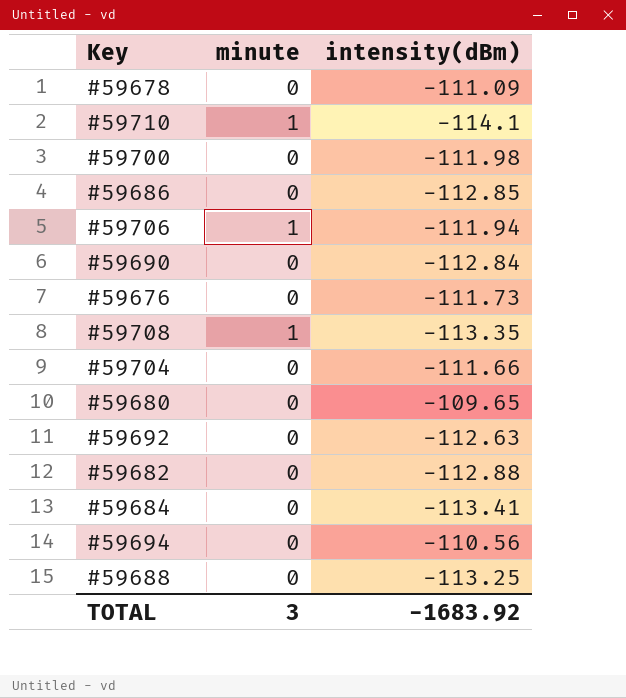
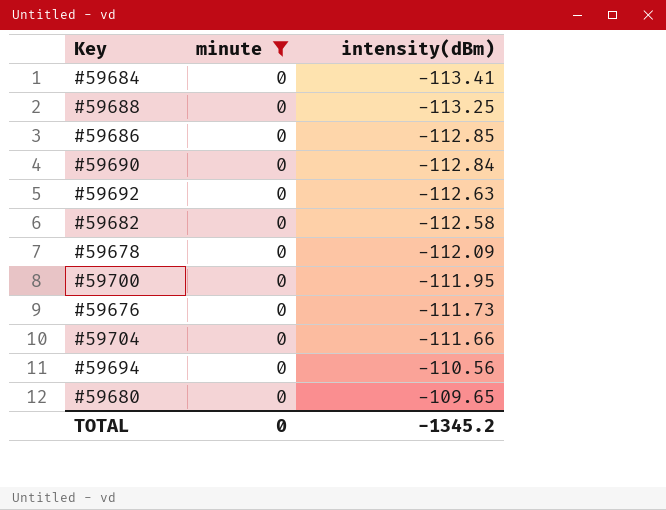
filter: none -> minute = 0
row order: none -> intensity(dBm) ascending
#59682 | intensity(dBm): -112.88 -> -112.58
#59678 | intensity(dBm): -111.09 -> -112.09
#59700 | intensity(dBm): -111.98 -> -111.95
TOTAL | minute: 3 -> 0
TOTAL | intensity(dBm): -1683.92 -> -1345.2

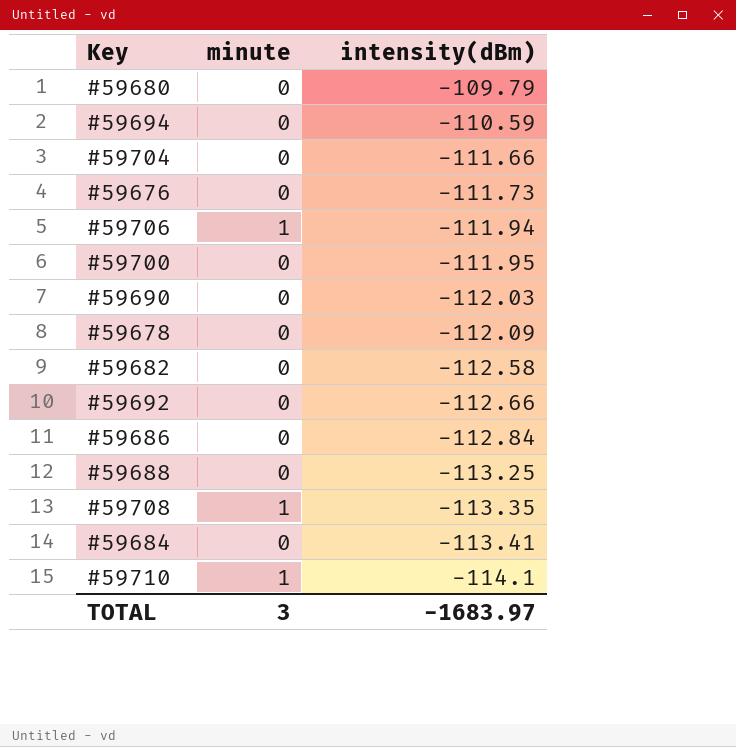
filter: minute = 0 -> none
row order: intensity(dBm) ascending -> intensity(dBm) descending
#59680 | intensity(dBm): -109.65 -> -109.79
#59694 | intensity(dBm): -110.56 -> -110.59
#59690 | intensity(dBm): -112.84 -> -112.03
#59692 | intensity(dBm): -112.63 -> -112.66
#59686 | intensity(dBm): -112.85 -> -112.84
TOTAL | minute: 0 -> 3
TOTAL | intensity(dBm): -1345.2 -> -1683.97

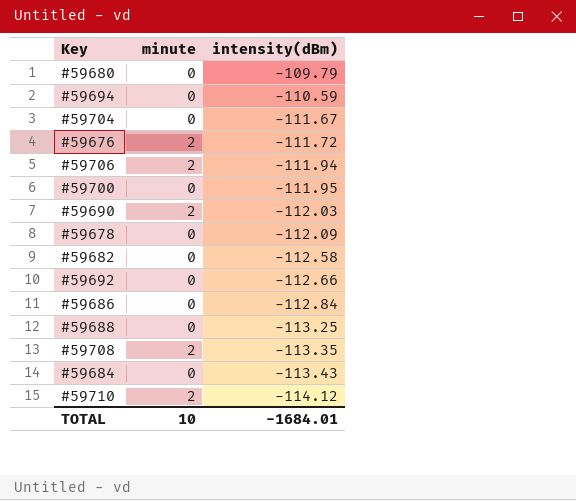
#59704 | intensity(dBm): -111.66 -> -111.67
#59676 | minute: 0 -> 2
#59676 | intensity(dBm): -111.73 -> -111.72
#59706 | minute: 1 -> 2
#59690 | minute: 0 -> 2
#59708 | minute: 1 -> 2
#59684 | intensity(dBm): -113.41 -> -113.43
#59710 | minute: 1 -> 2
#59710 | intensity(dBm): -114.1 -> -114.12
TOTAL | minute: 3 -> 10
TOTAL | intensity(dBm): -1683.97 -> -1684.01

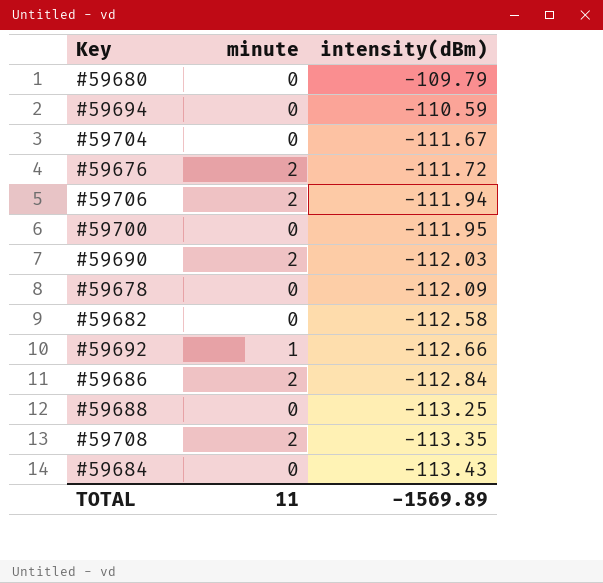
row #59710: 2 | -114.12 -> none
#59692 | minute: 0 -> 1
#59686 | minute: 0 -> 2
TOTAL | minute: 10 -> 11
TOTAL | intensity(dBm): -1684.01 -> -1569.89

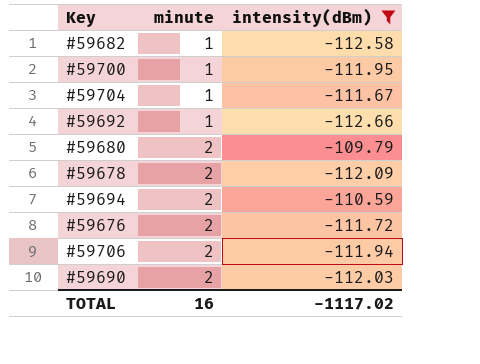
filter: none -> intensity(dBm) >= -112.66
row order: intensity(dBm) descending -> minute ascending
#59682 | minute: 0 -> 1
#59700 | minute: 0 -> 1
#59704 | minute: 0 -> 1
#59680 | minute: 0 -> 2
#59678 | minute: 0 -> 2
#59694 | minute: 0 -> 2
TOTAL | minute: 11 -> 16
TOTAL | intensity(dBm): -1569.89 -> -1117.02

